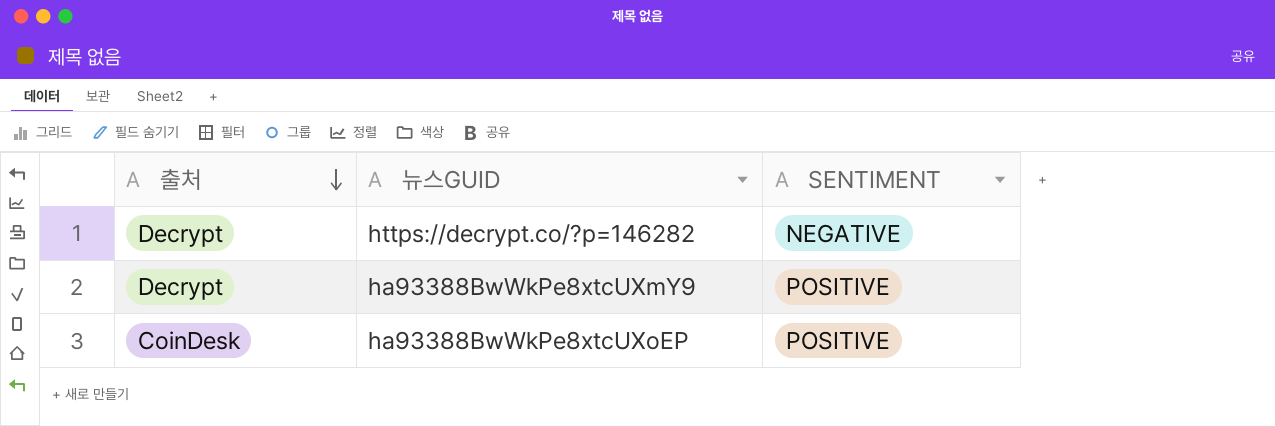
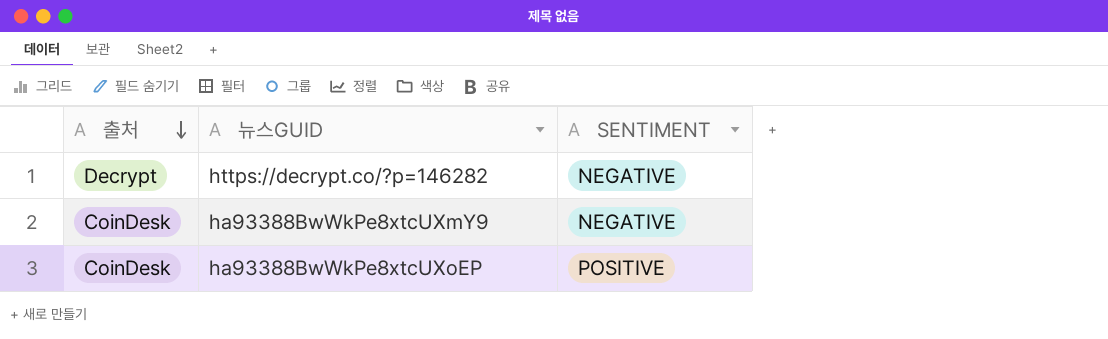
ha93388BwWkPe8xtcUXmY9 | 출처: Decrypt -> CoinDesk
ha93388BwWkPe8xtcUXmY9 | SENTIMENT: POSITIVE -> NEGATIVE

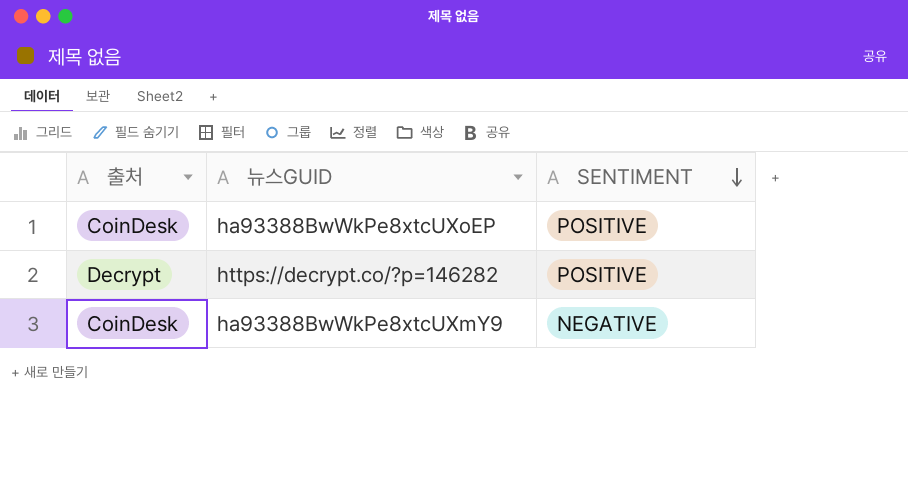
row order: 출처 descending -> SENTIMENT descending
https://decrypt.co/?p=146282 | SENTIMENT: NEGATIVE -> POSITIVE

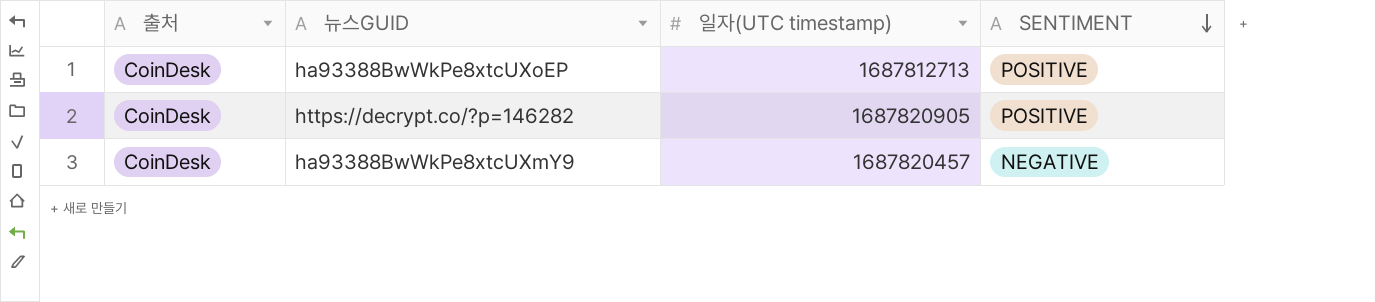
column 일자(UTC timestamp) | position: none -> 3
https://decrypt.co/?p=146282 | 출처: Decrypt -> CoinDesk

